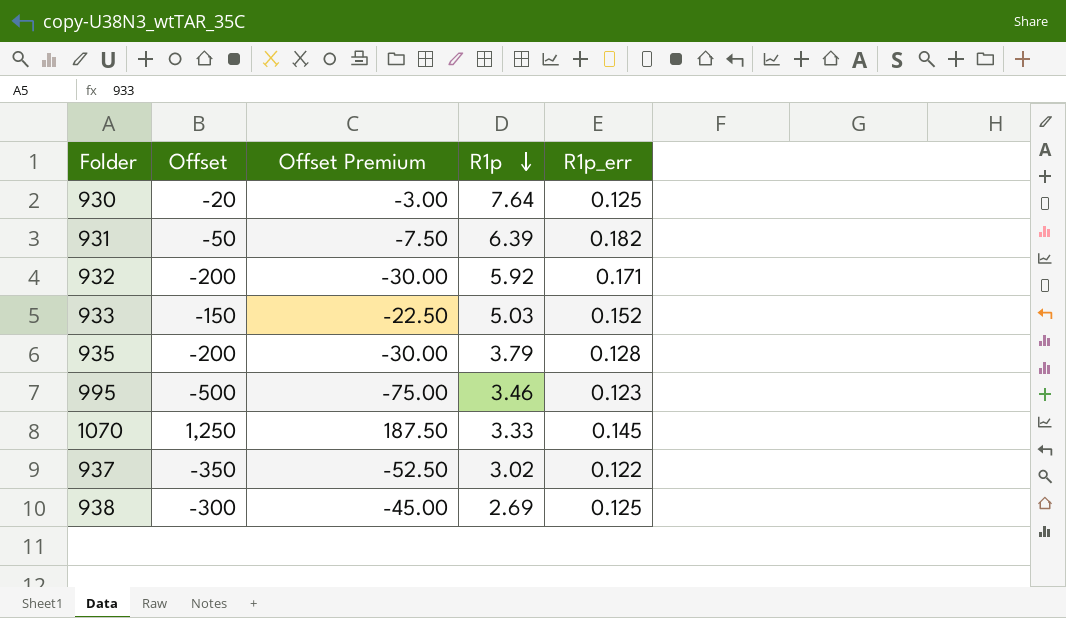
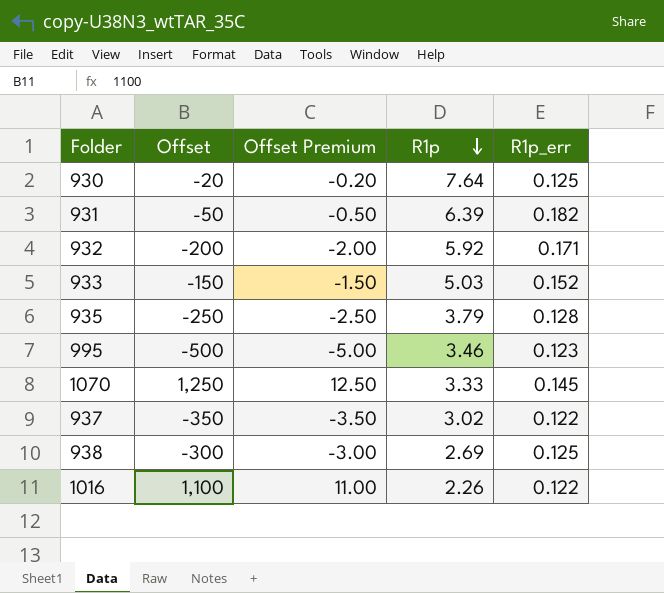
column Offset Premium | formula: [Offset] * 0.15 -> [Offset] * 0.01
935 | Offset: -200 -> -250
row 1016: none -> 1,100 | 11.00 | 2.26 | 0.122

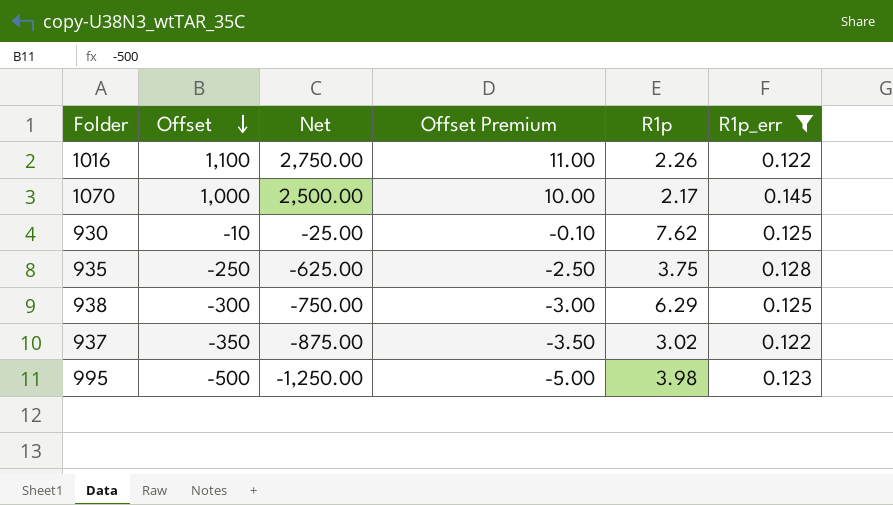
filter: none -> R1p_err <= 0.145
row order: R1p descending -> Offset descending
column Net | formula: none -> [Offset] * 2.5
1070 | Offset: 1,250 -> 1,000
1070 | Offset Premium: 12.50 -> 10.00
1070 | R1p: 3.33 -> 2.17
930 | Offset: -20 -> -10
930 | Offset Premium: -0.20 -> -0.10
930 | R1p: 7.64 -> 7.62
935 | R1p: 3.79 -> 3.75
938 | R1p: 2.69 -> 6.29
995 | R1p: 3.46 -> 3.98

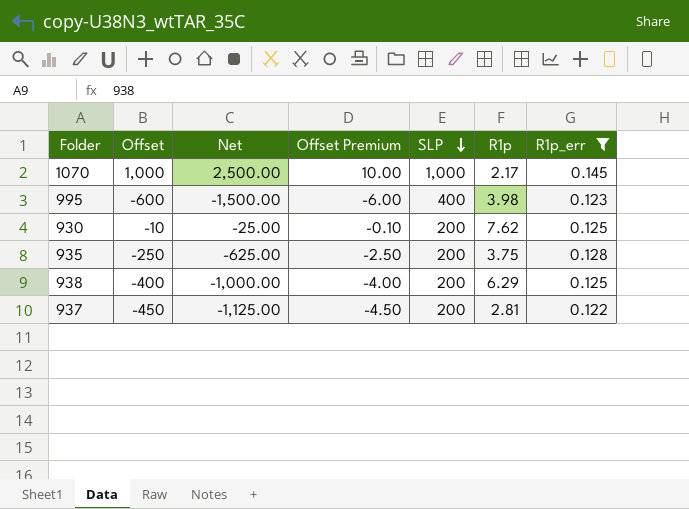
row order: Offset descending -> SLP descending
column SLP | position: none -> 5
row 1016: 1,100 | 2,750.00 | 11.00 | 2.26 | 0.122 -> none
995 | Offset: -500 -> -600
995 | Net: -1,250.00 -> -1,500.00
995 | Offset Premium: -5.00 -> -6.00
938 | Offset: -300 -> -400
938 | Net: -750.00 -> -1,000.00
938 | Offset Premium: -3.00 -> -4.00
937 | Offset: -350 -> -450
937 | Net: -875.00 -> -1,125.00
937 | Offset Premium: -3.50 -> -4.50
937 | R1p: 3.02 -> 2.81

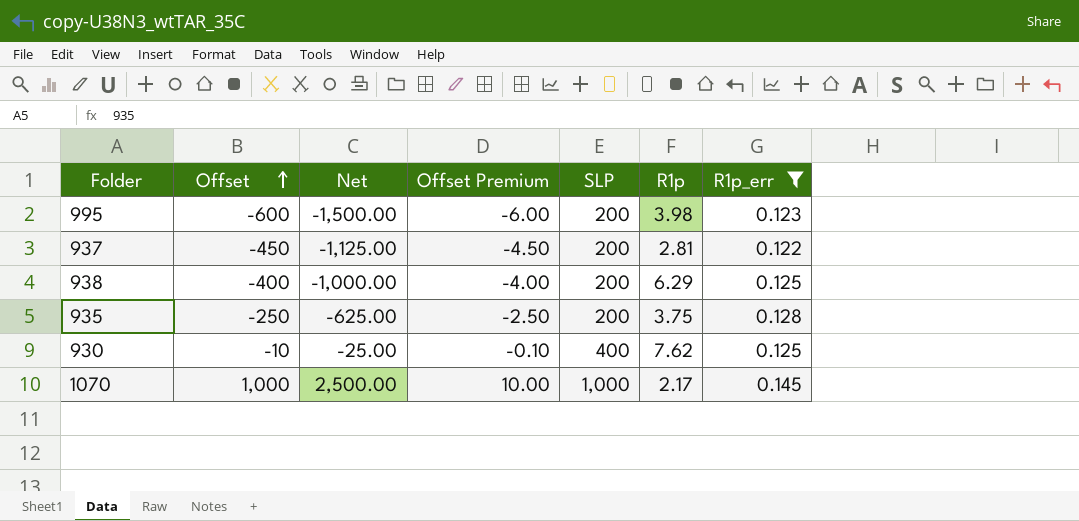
row order: SLP descending -> Offset ascending
995 | SLP: 400 -> 200
930 | SLP: 200 -> 400

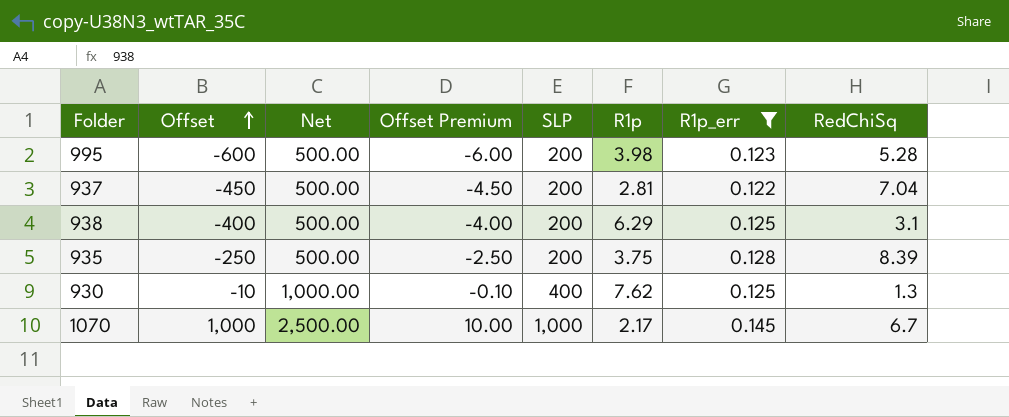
column Net | formula: [Offset] * 2.5 -> [SLP] * 2.5
column RedChiSq | position: none -> 8

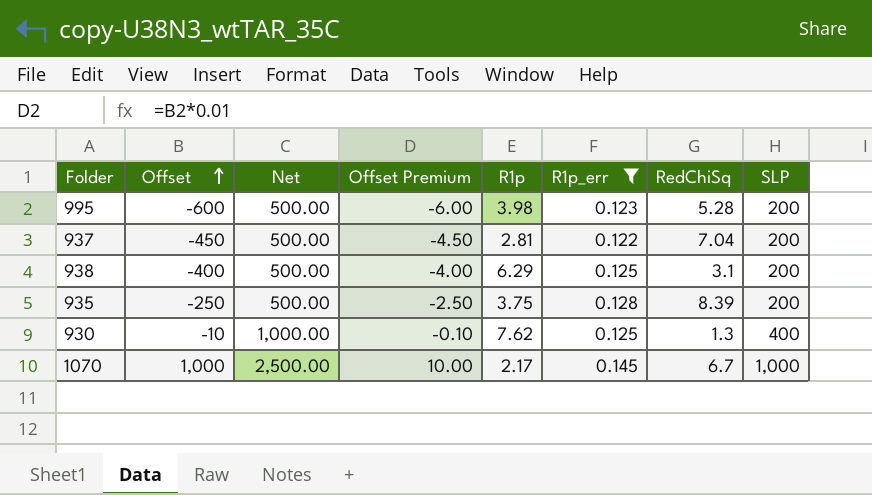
column SLP | position: 5 -> 8

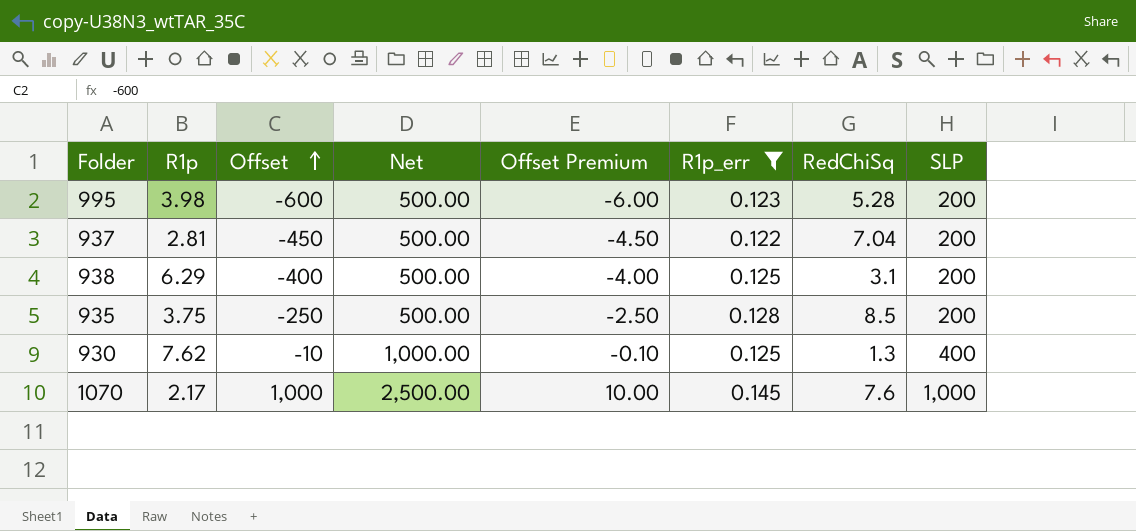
column R1p | position: 5 -> 2
935 | RedChiSq: 8.39 -> 8.5
1070 | RedChiSq: 6.7 -> 7.6

